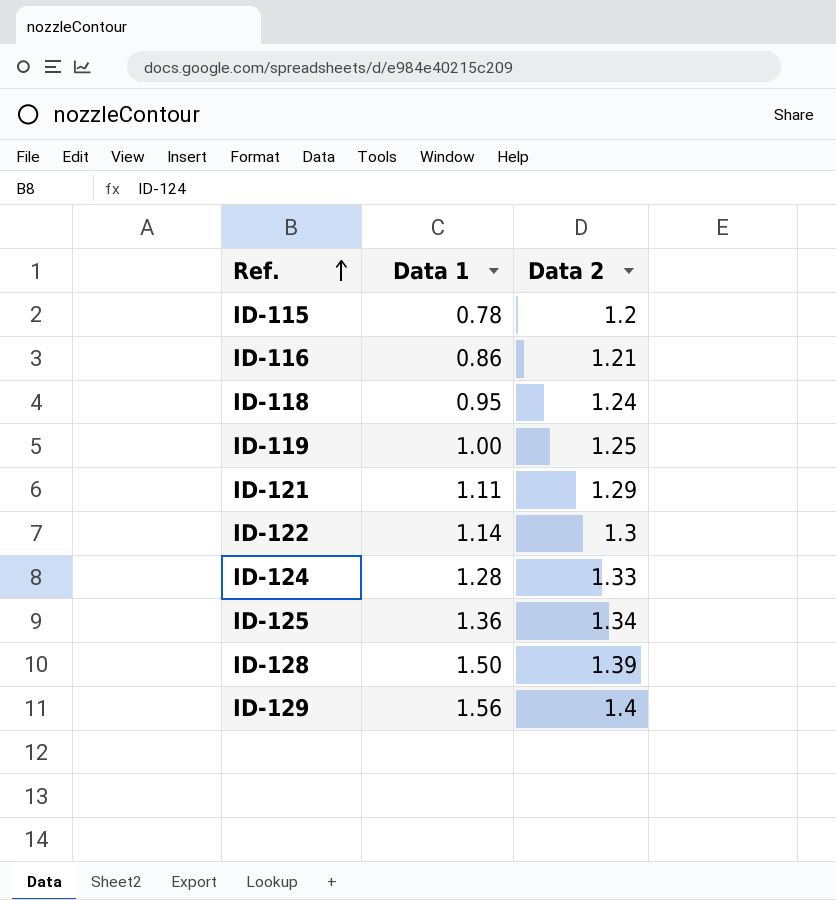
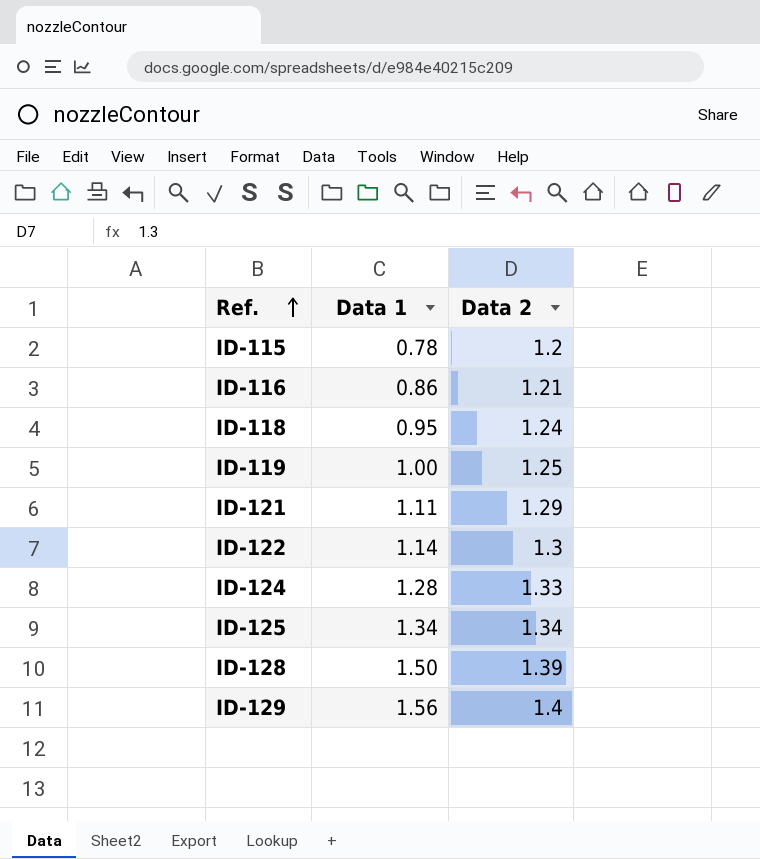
ID-125 | Data 1: 1.36 -> 1.34

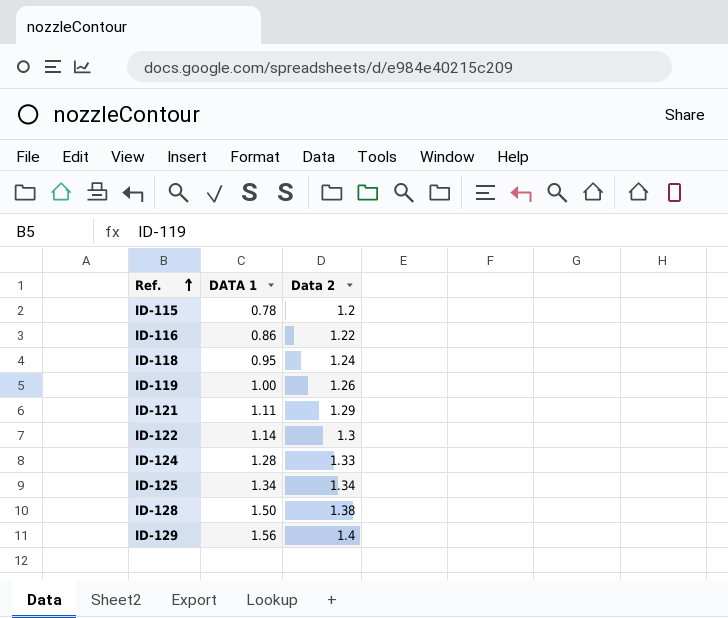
column name: Data 1 -> DATA 1
ID-116 | Data 2: 1.21 -> 1.22
ID-119 | Data 2: 1.25 -> 1.26
ID-128 | Data 2: 1.39 -> 1.38

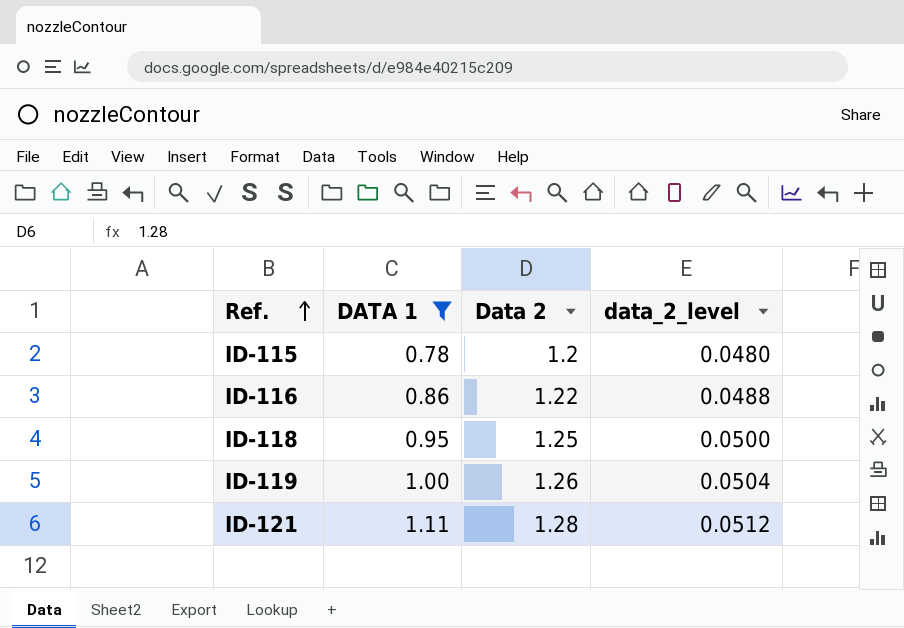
filter: none -> DATA 1 <= 1.11
column data_2_level | formula: none -> [Data 2] * 0.04
ID-118 | Data 2: 1.24 -> 1.25
ID-121 | Data 2: 1.29 -> 1.28

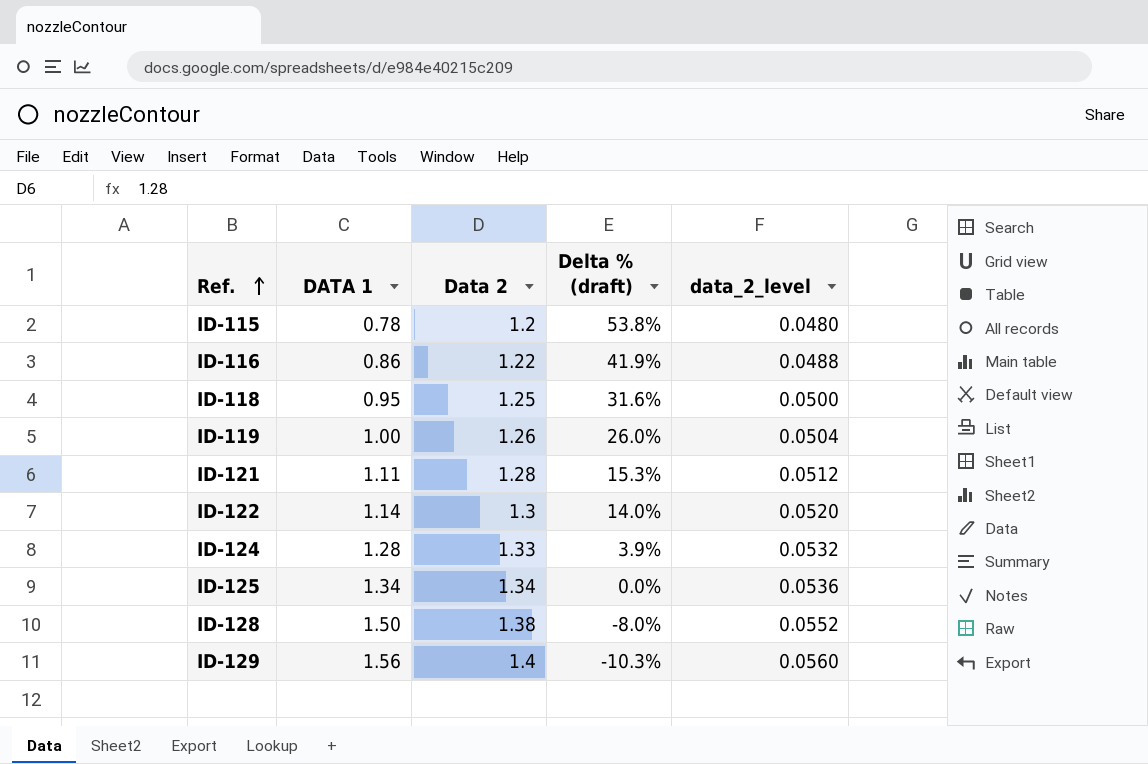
filter: DATA 1 <= 1.11 -> none
column Delta % (draft) | formula: none -> ([Data 2] - [DATA 1]) / [DATA 1]

